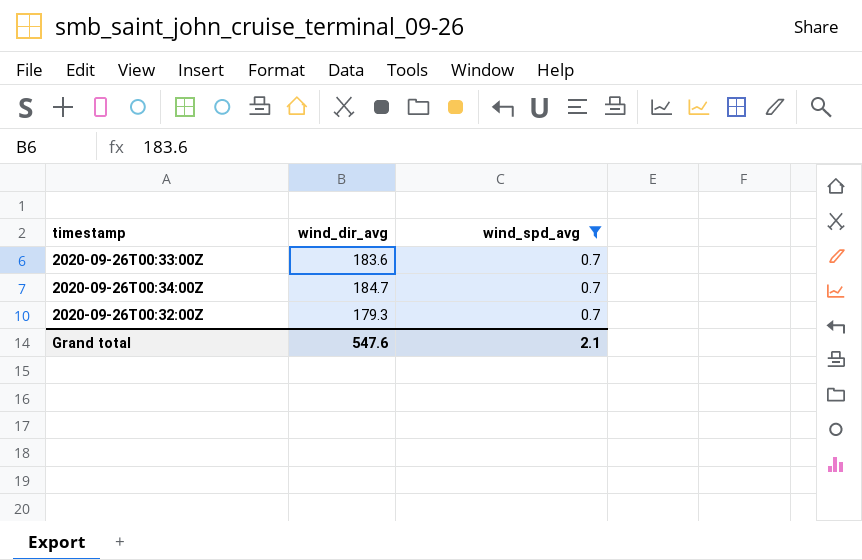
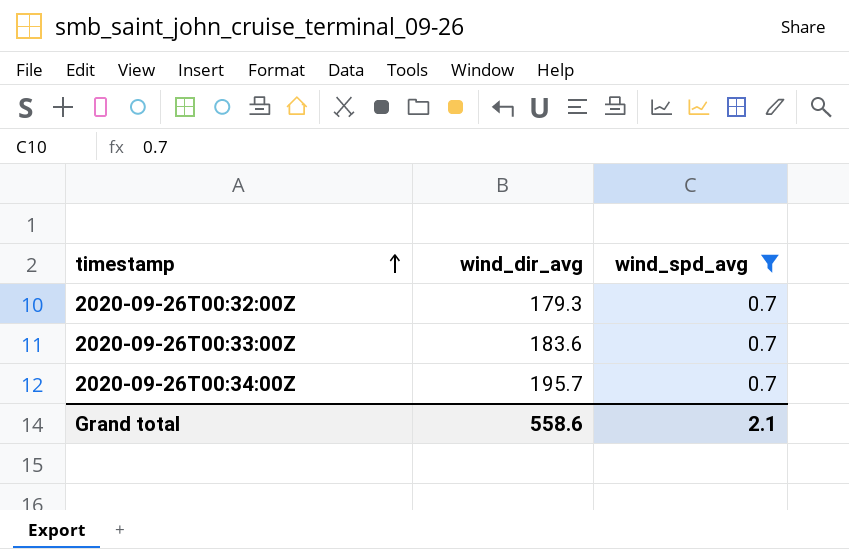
row order: none -> timestamp ascending
2020-09-26T00:34:00Z | wind_dir_avg: 184.7 -> 195.7
Grand total | wind_dir_avg: 547.6 -> 558.6

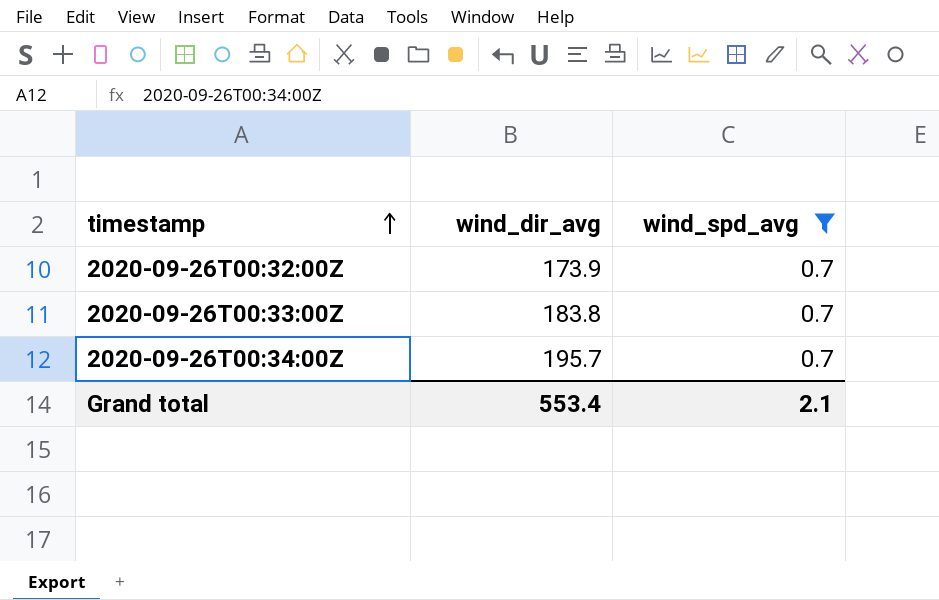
2020-09-26T00:32:00Z | wind_dir_avg: 179.3 -> 173.9
2020-09-26T00:33:00Z | wind_dir_avg: 183.6 -> 183.8
Grand total | wind_dir_avg: 558.6 -> 553.4

